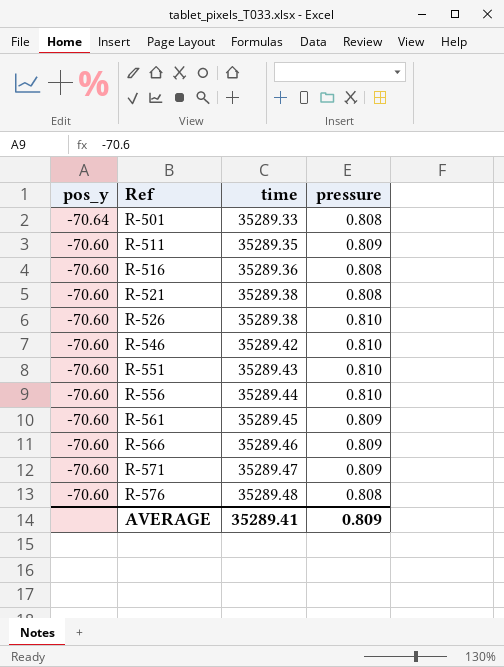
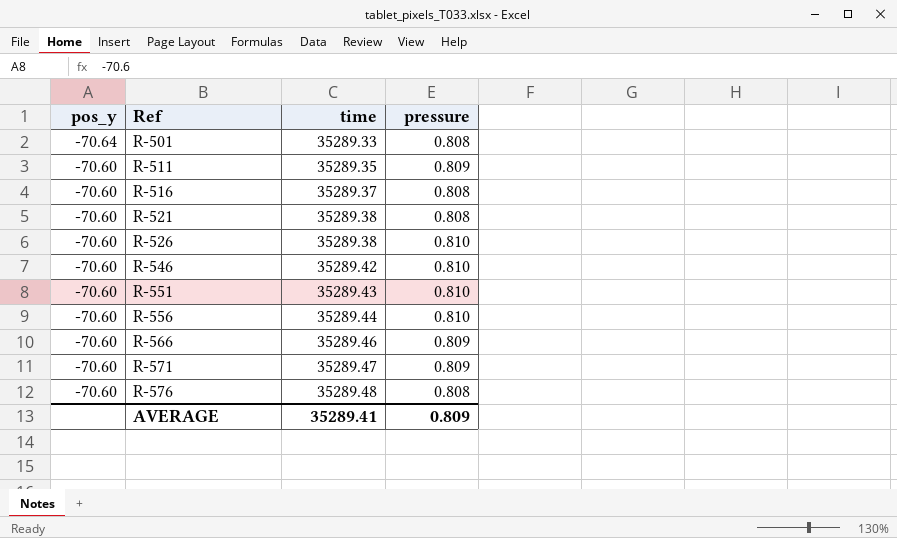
row R-561: -70.60 | 35289.45 | 0.809 -> none
R-516 | time: 35289.36 -> 35289.37

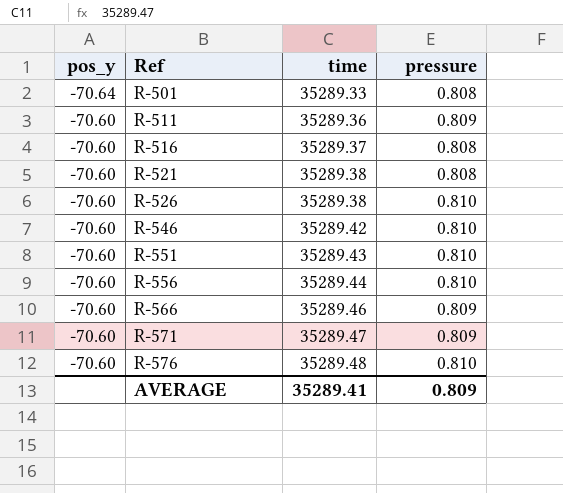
R-511 | time: 35289.35 -> 35289.36
R-576 | pressure: 0.808 -> 0.810

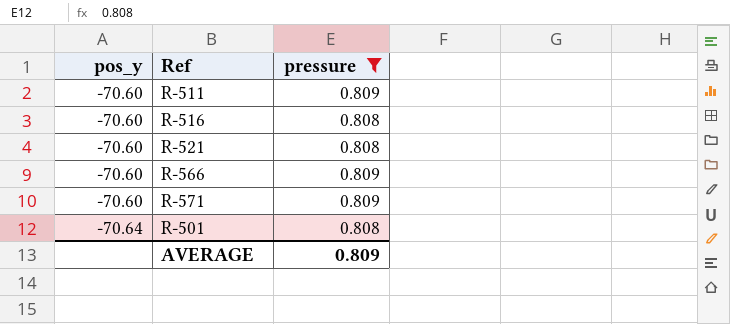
filter: none -> pressure != 0.810
row order: pos_y ascending -> pos_y descending
column time | position: 3 -> none

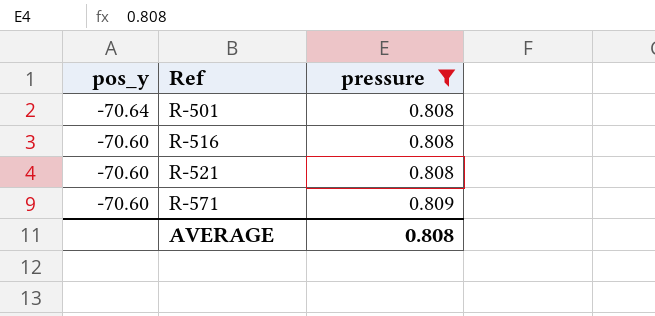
row order: pos_y descending -> pos_y ascending
row R-511: -70.60 | 0.809 -> none
row R-566: -70.60 | 0.809 -> none
AVERAGE | pressure: 0.809 -> 0.808

